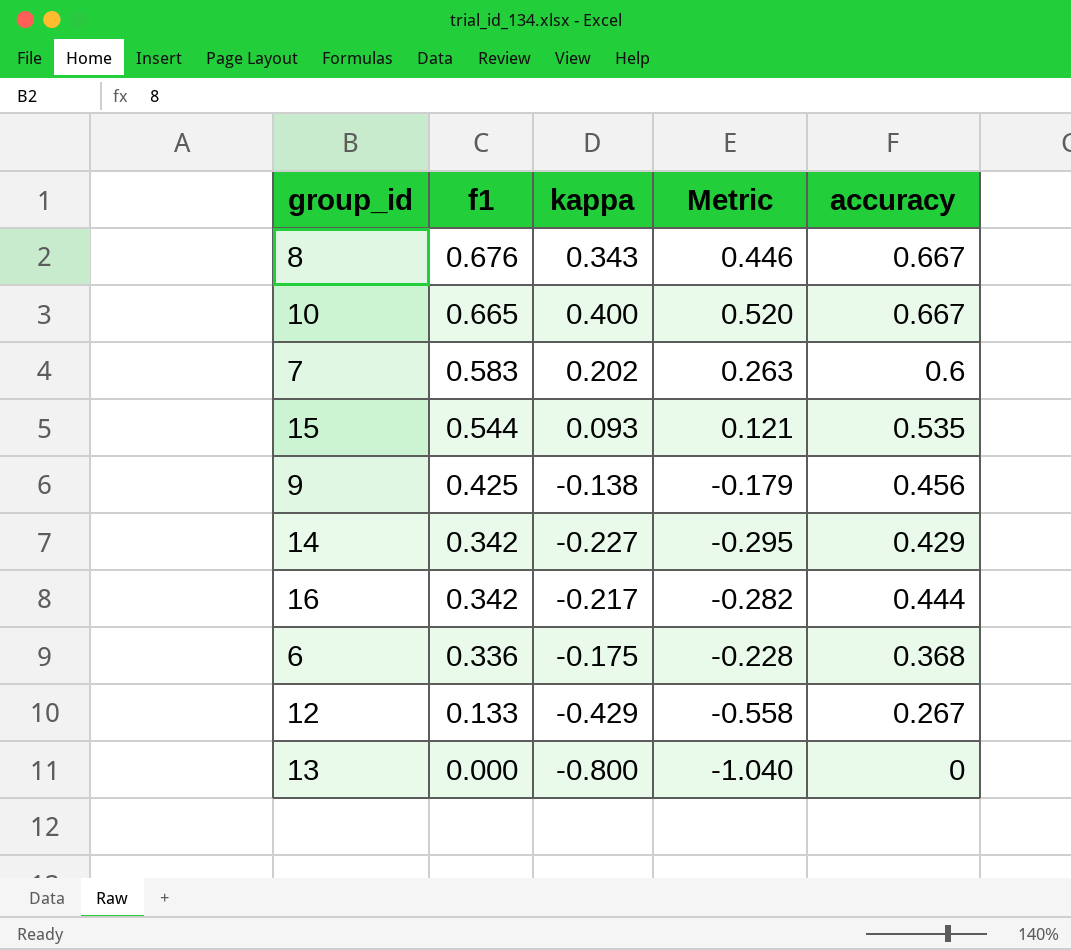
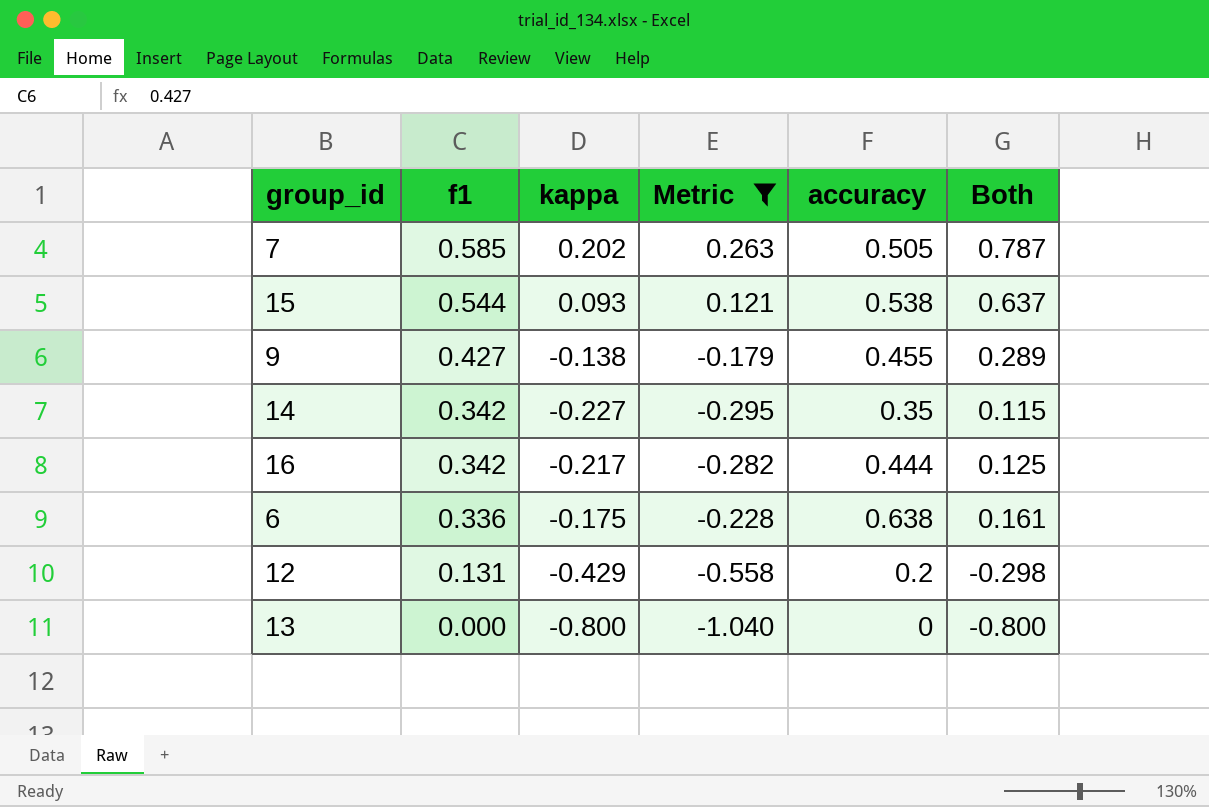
filter: none -> Metric <= 0.263
column Both | formula: none -> [f1] + [kappa]
7 | f1: 0.583 -> 0.585
7 | accuracy: 0.6 -> 0.505
15 | accuracy: 0.535 -> 0.538
9 | f1: 0.425 -> 0.427
9 | accuracy: 0.456 -> 0.455
14 | accuracy: 0.429 -> 0.35
6 | accuracy: 0.368 -> 0.638
12 | f1: 0.133 -> 0.131
12 | accuracy: 0.267 -> 0.2

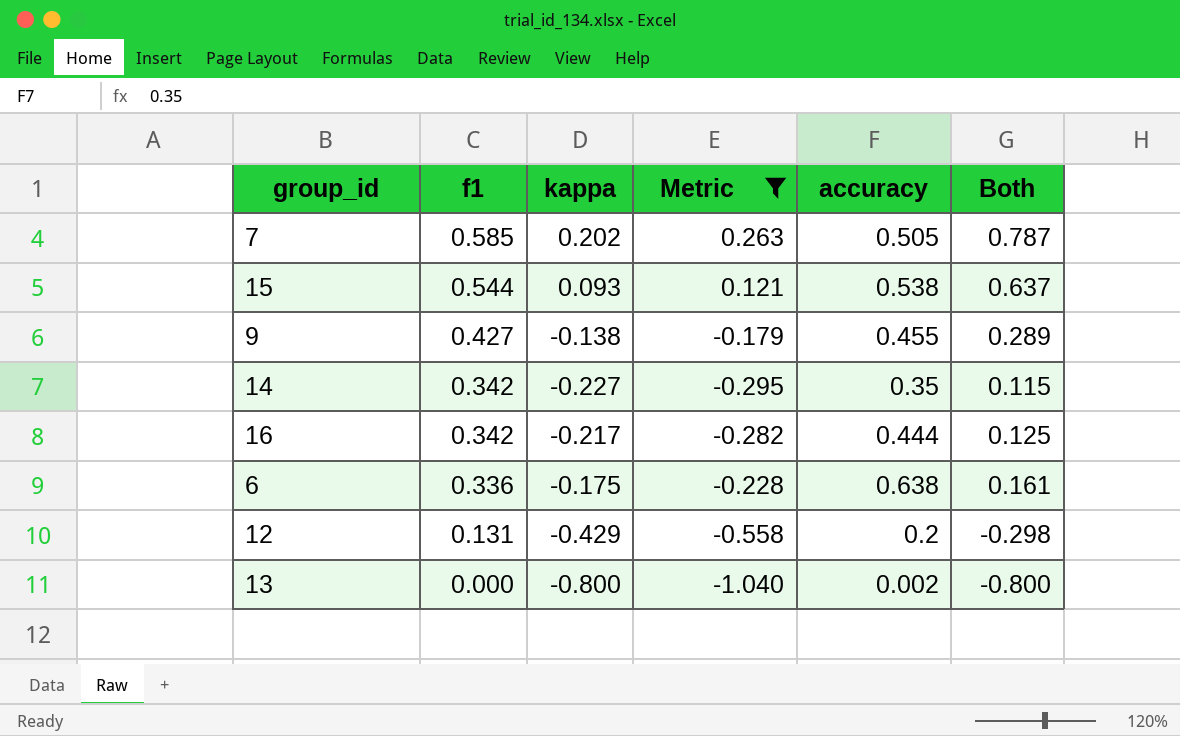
13 | accuracy: 0 -> 0.002

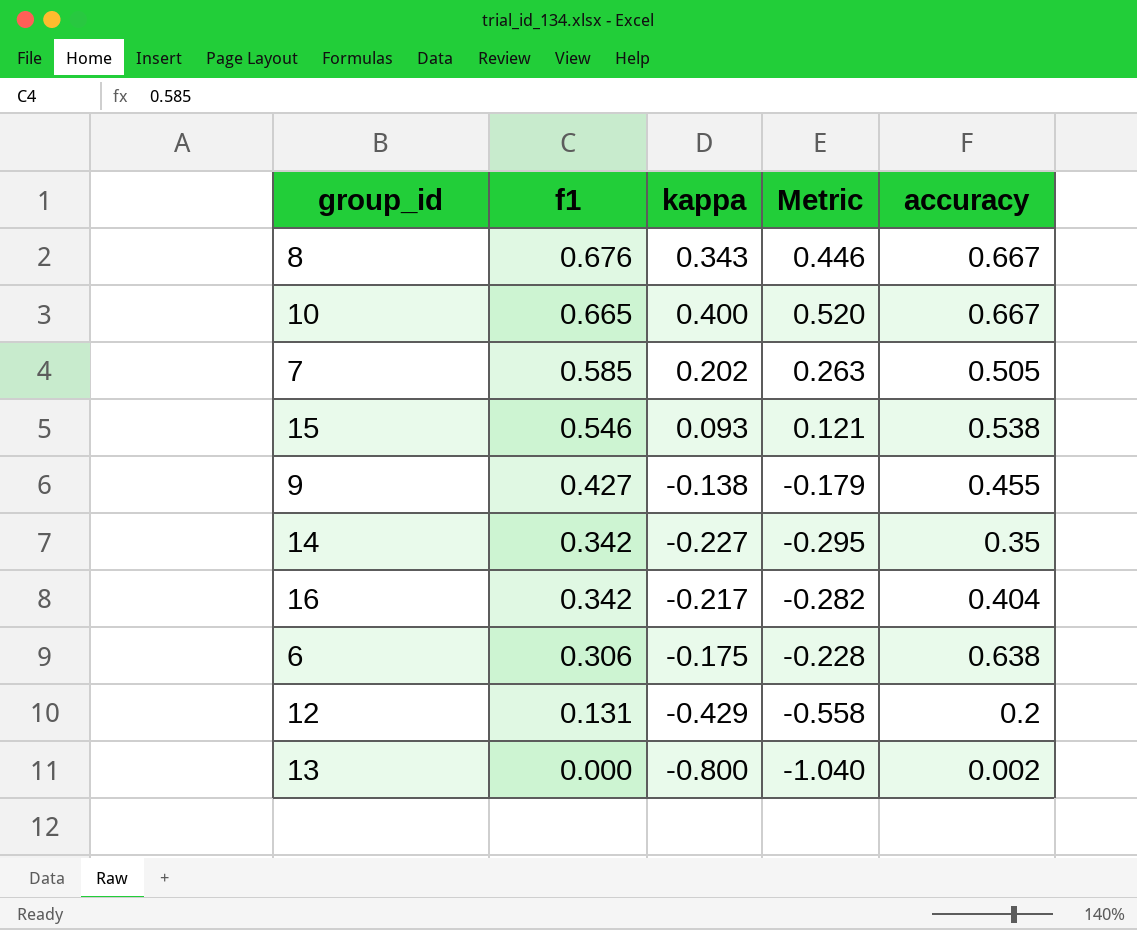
filter: Metric <= 0.263 -> none
column Both | formula: [f1] + [kappa] -> none
15 | f1: 0.544 -> 0.546
16 | accuracy: 0.444 -> 0.404
6 | f1: 0.336 -> 0.306

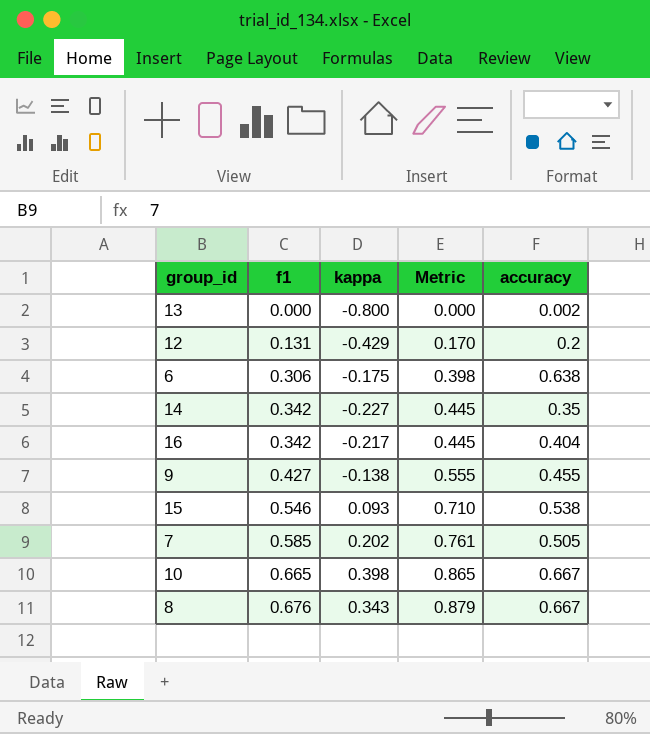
row order: f1 descending -> f1 ascending
column Metric | formula: [kappa] * 1.3 -> [f1] * 1.3
10 | kappa: 0.400 -> 0.398

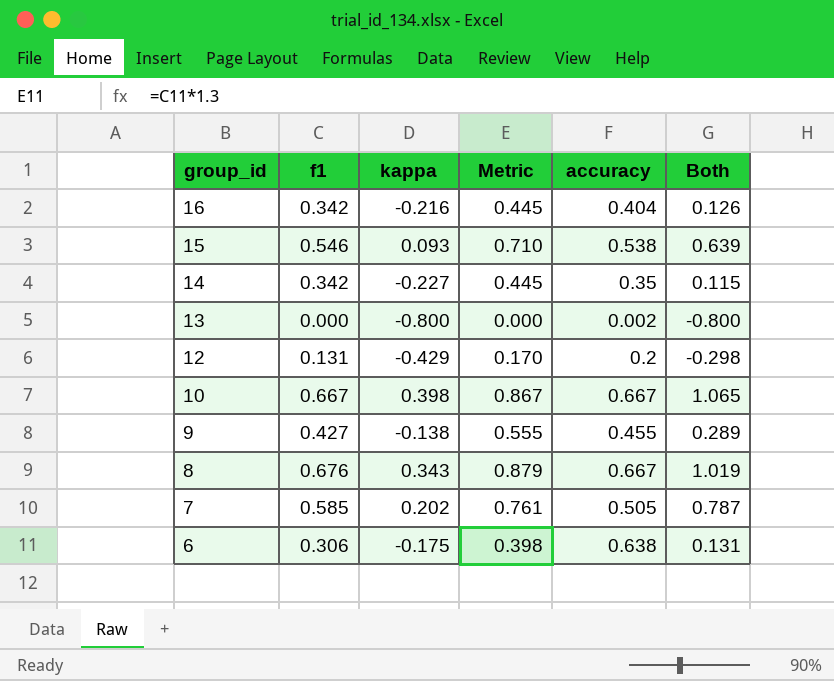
row order: f1 ascending -> group_id descending
column Both | formula: none -> [f1] + [kappa]
16 | kappa: -0.217 -> -0.216
10 | f1: 0.665 -> 0.667
10 | Metric: 0.865 -> 0.867

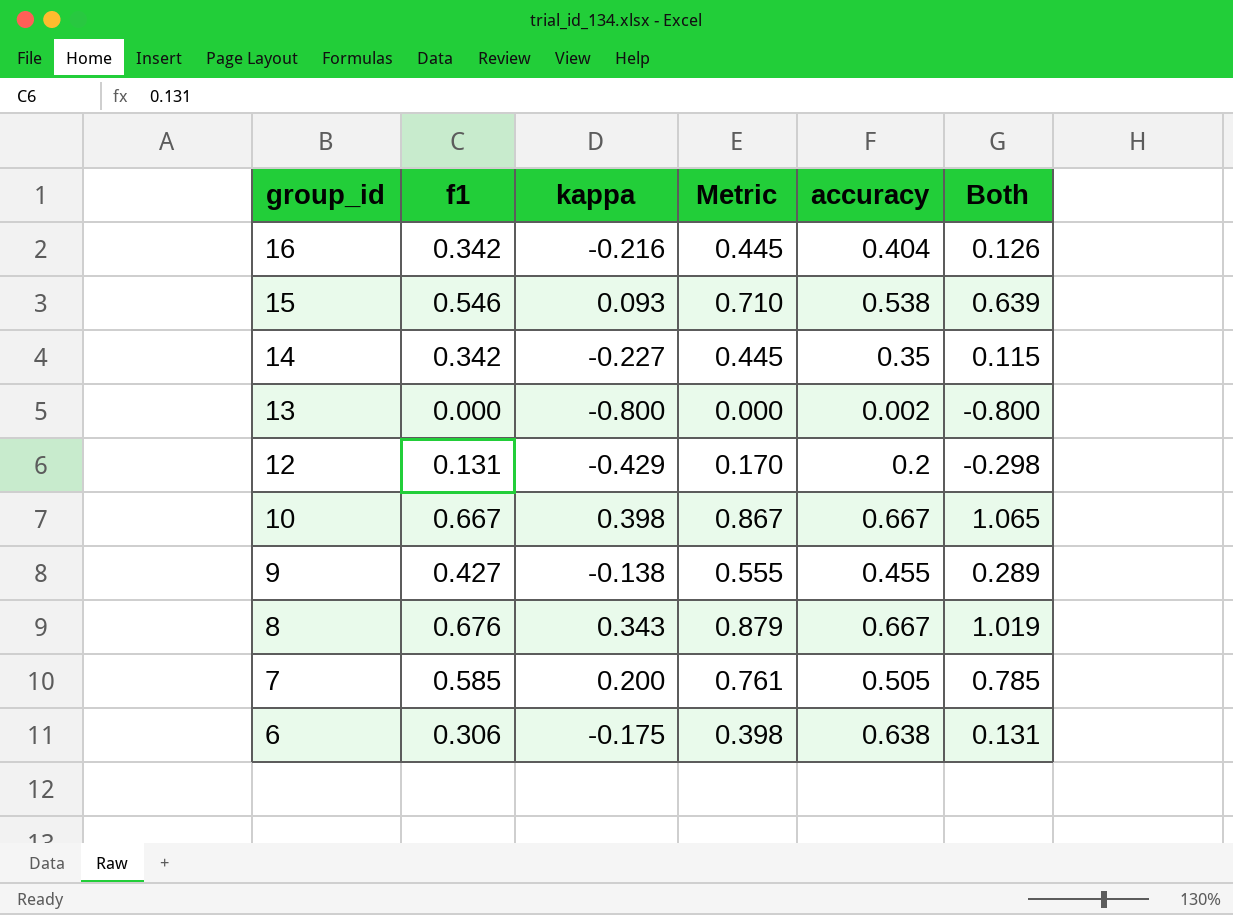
7 | kappa: 0.202 -> 0.200
7 | Both: 0.787 -> 0.785

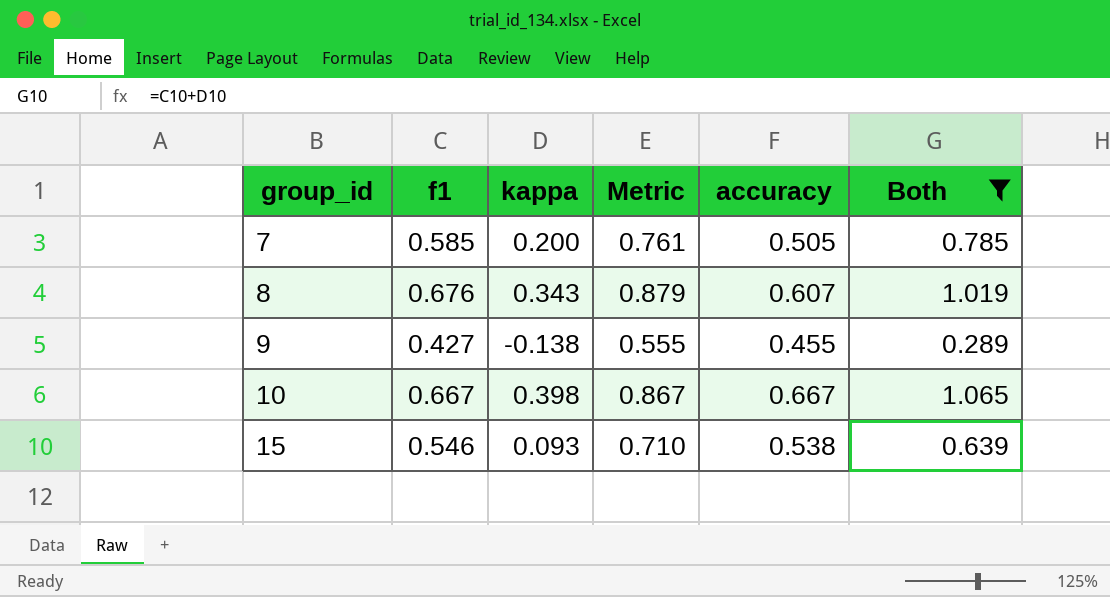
filter: none -> Both >= 0.289
row order: group_id descending -> group_id ascending
8 | accuracy: 0.667 -> 0.607

